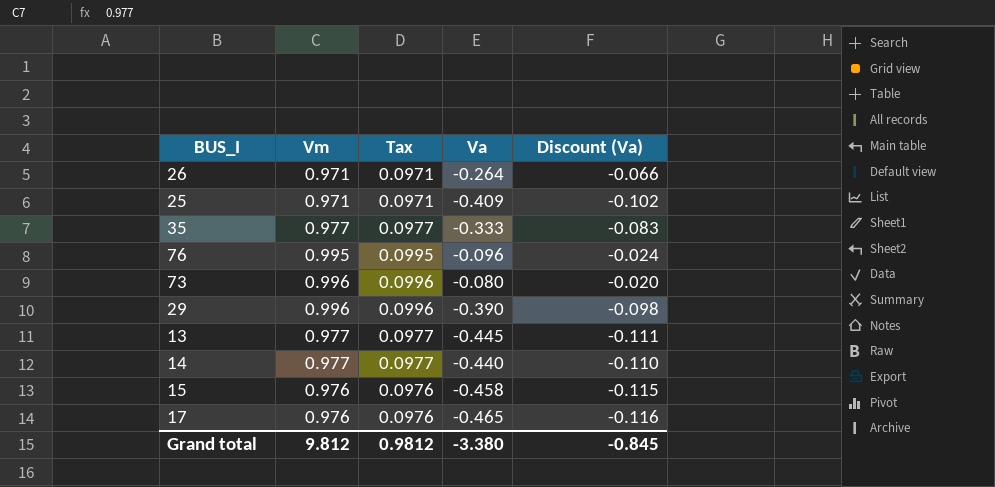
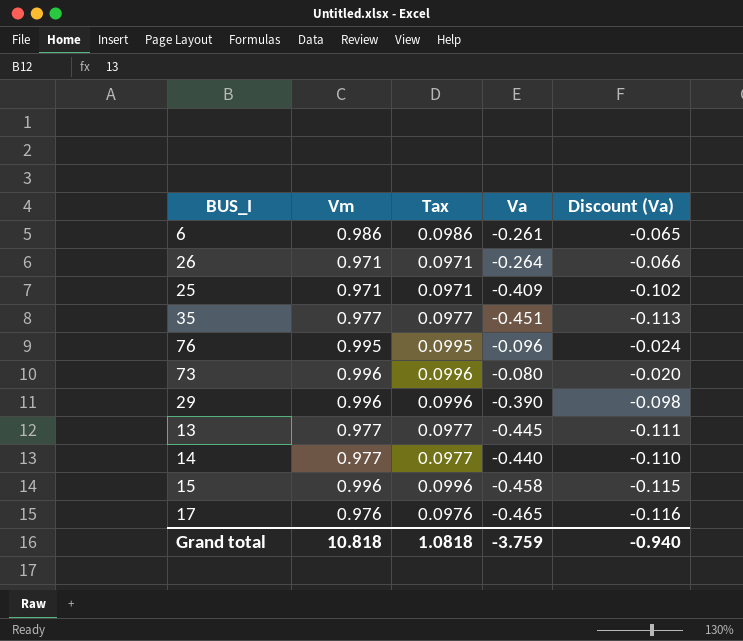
row 6: none -> 0.986 | 0.0986 | -0.261 | -0.065
35 | Va: -0.333 -> -0.451
35 | Discount (Va): -0.083 -> -0.113
15 | Vm: 0.976 -> 0.996
15 | Tax: 0.0976 -> 0.0996
Grand total | Vm: 9.812 -> 10.818
Grand total | Tax: 0.9812 -> 1.0818
Grand total | Va: -3.380 -> -3.759
Grand total | Discount (Va): -0.845 -> -0.940

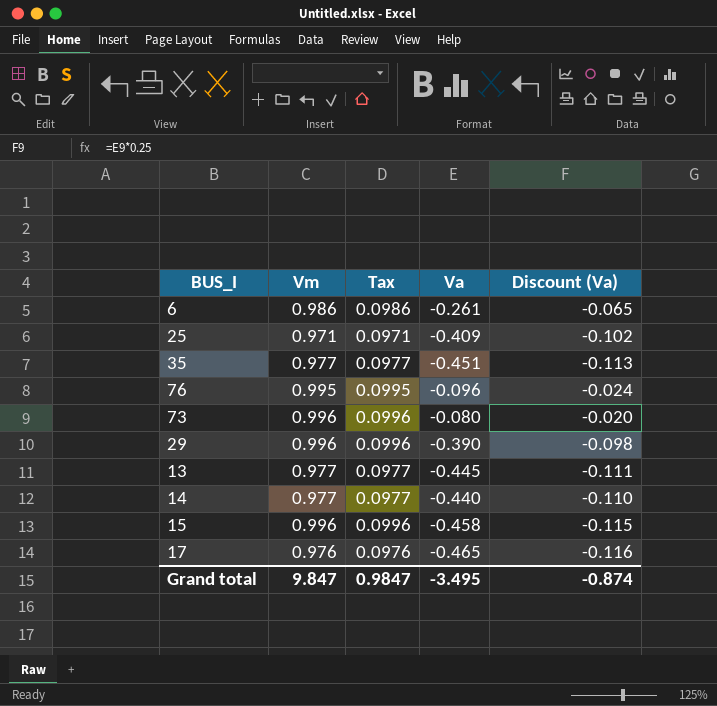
row 26: 0.971 | 0.0971 | -0.264 | -0.066 -> none
Grand total | Vm: 10.818 -> 9.847
Grand total | Tax: 1.0818 -> 0.9847
Grand total | Va: -3.759 -> -3.495
Grand total | Discount (Va): -0.940 -> -0.874

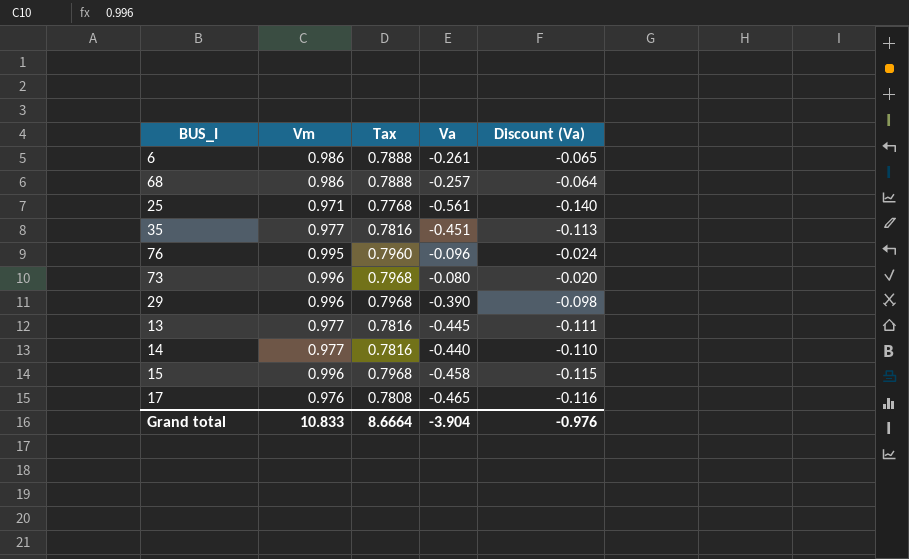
column Tax | formula: [Vm] * 0.1 -> [Vm] * 0.8
row 68: none -> 0.986 | 0.7888 | -0.257 | -0.064
25 | Va: -0.409 -> -0.561
25 | Discount (Va): -0.102 -> -0.140
Grand total | Vm: 9.847 -> 10.833
Grand total | Tax: 0.9847 -> 8.6664
Grand total | Va: -3.495 -> -3.904
Grand total | Discount (Va): -0.874 -> -0.976

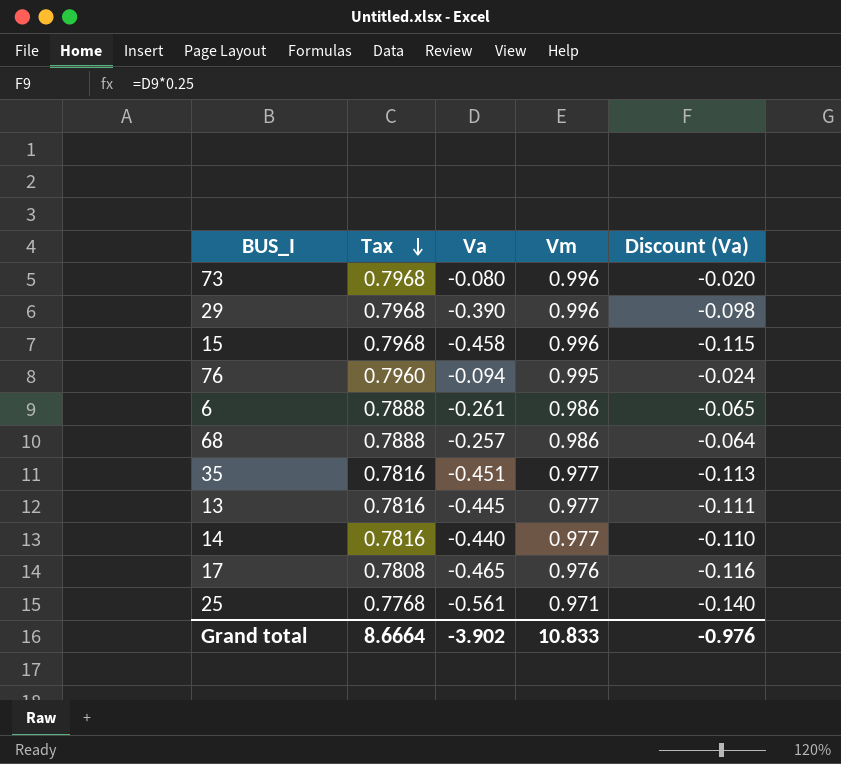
row order: none -> Tax descending
column Vm | position: 2 -> 4
76 | Va: -0.096 -> -0.094
Grand total | Va: -3.904 -> -3.902

